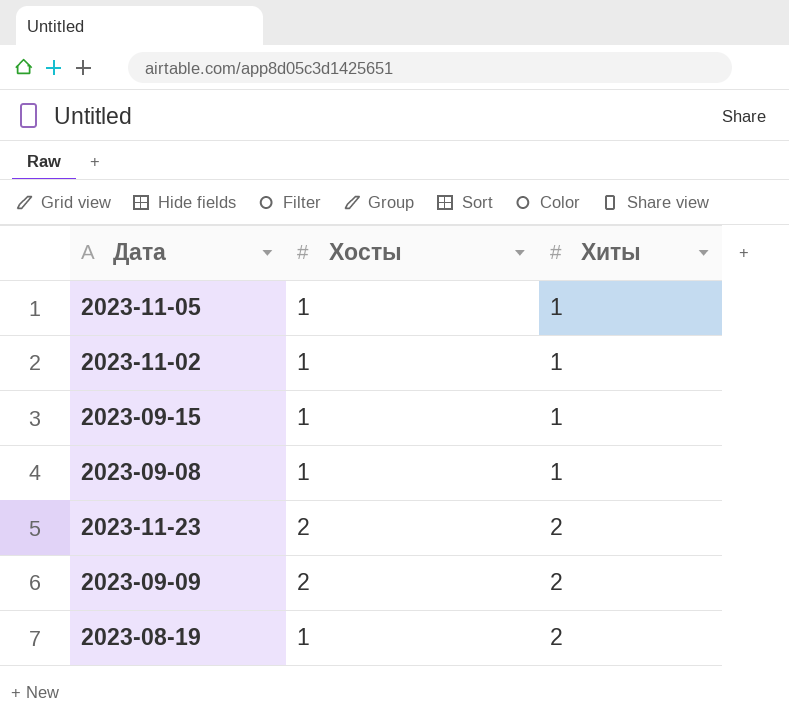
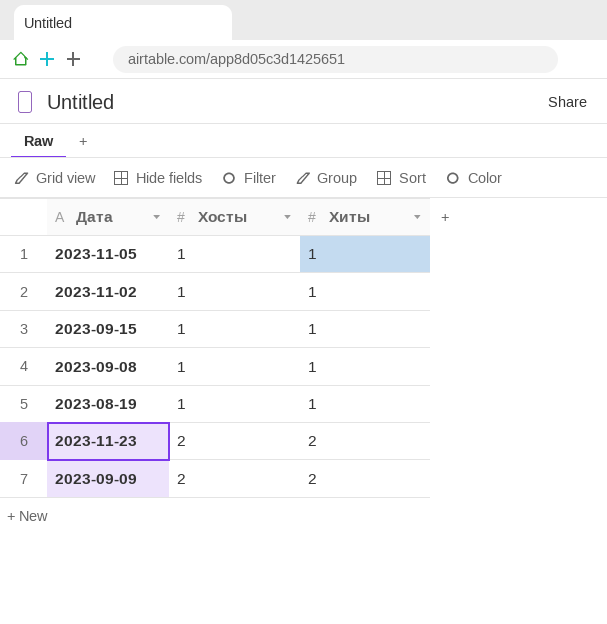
row order: Хиты ascending -> Хосты ascending
2023-08-19 | Хиты: 2 -> 1

